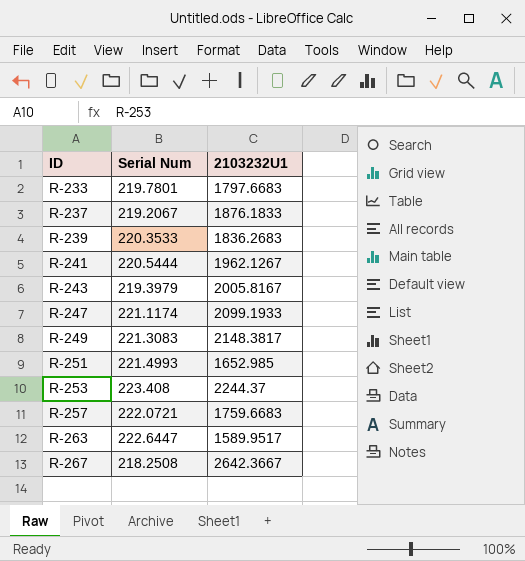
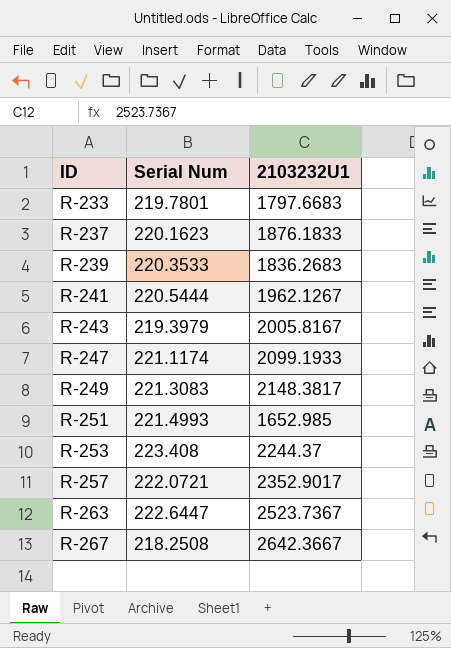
R-237 | Serial Num: 219.2067 -> 220.1623
R-257 | 2103232U1: 1759.6683 -> 2352.9017
R-263 | 2103232U1: 1589.9517 -> 2523.7367

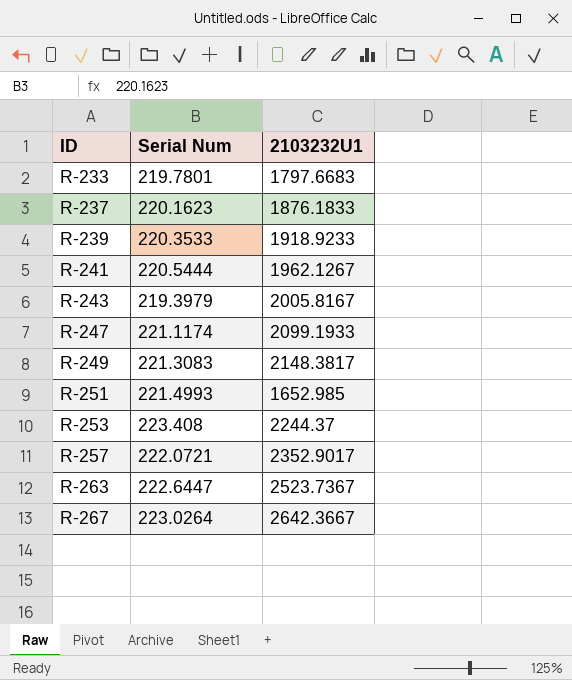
R-239 | 2103232U1: 1836.2683 -> 1918.9233
R-267 | Serial Num: 218.2508 -> 223.0264

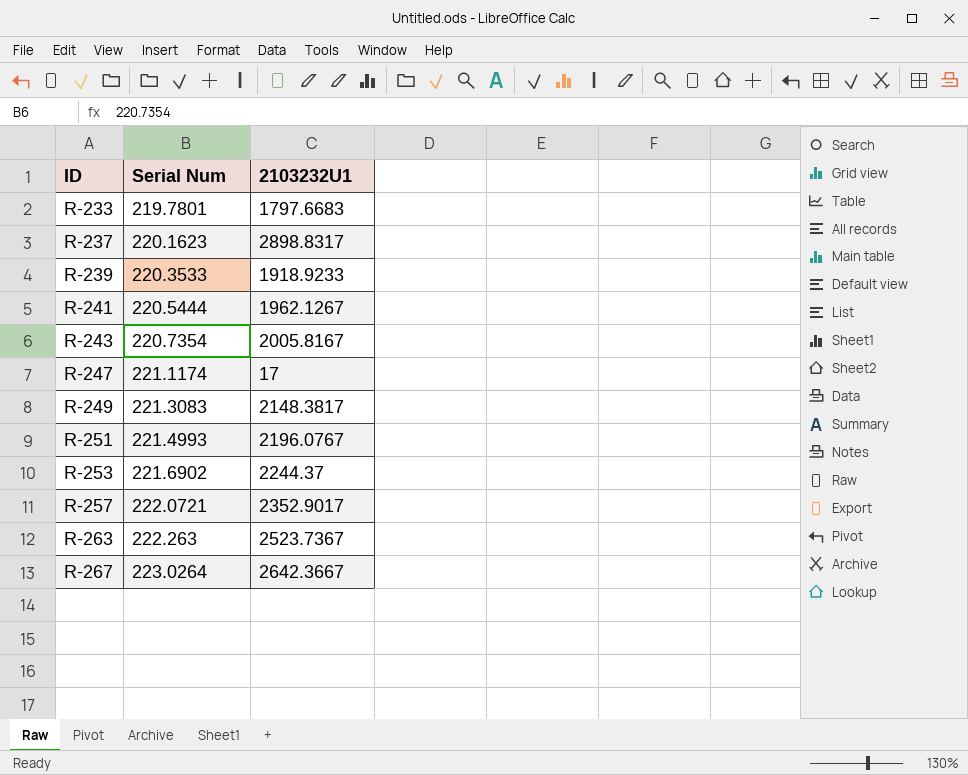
R-237 | 2103232U1: 1876.1833 -> 2898.8317
R-243 | Serial Num: 219.3979 -> 220.7354
R-247 | 2103232U1: 2099.1933 -> 17
R-251 | 2103232U1: 1652.985 -> 2196.0767
R-253 | Serial Num: 223.408 -> 221.6902
R-263 | Serial Num: 222.6447 -> 222.263

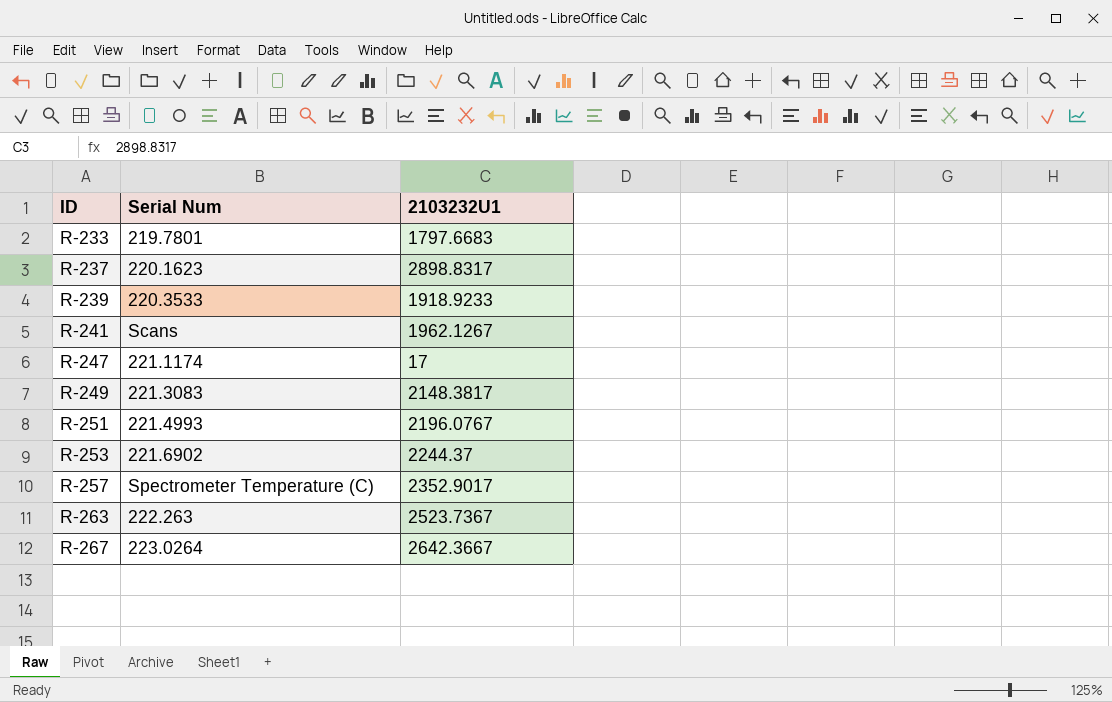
row R-243: 220.7354 | 2005.8167 -> none
R-241 | Serial Num: 220.5444 -> Scans
R-257 | Serial Num: 222.0721 -> Spectrometer Temperature (C)

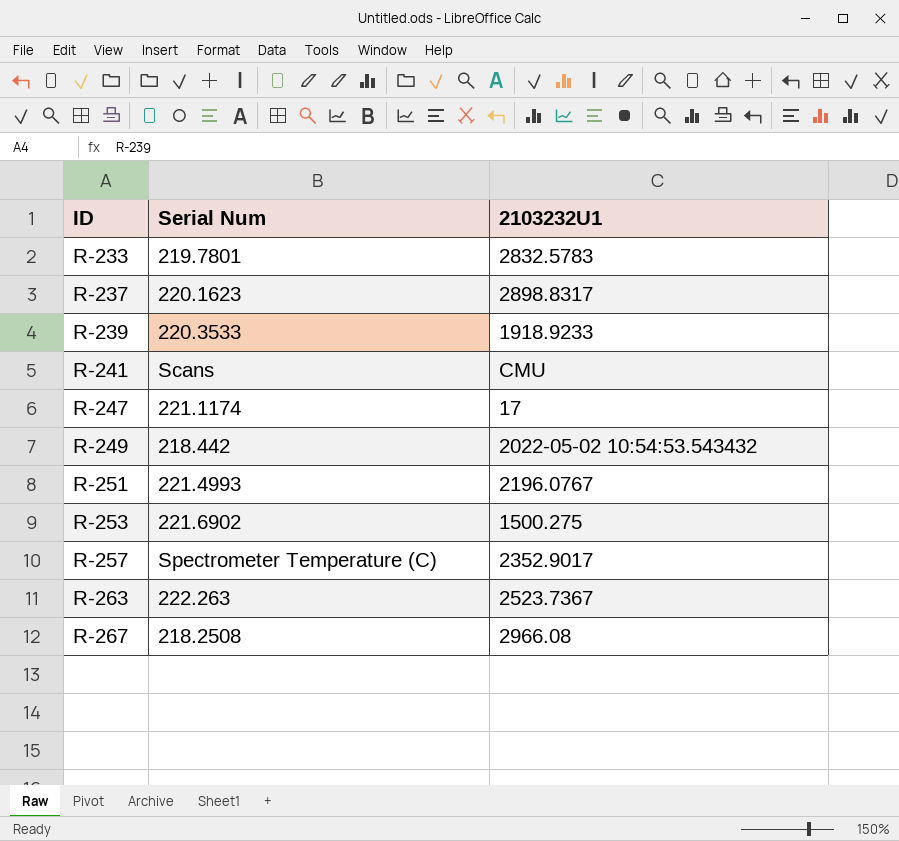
R-233 | 2103232U1: 1797.6683 -> 2832.5783
R-241 | 2103232U1: 1962.1267 -> CMU
R-249 | Serial Num: 221.3083 -> 218.442
R-249 | 2103232U1: 2148.3817 -> 2022-05-02 10:54:53.543432
R-253 | 2103232U1: 2244.37 -> 1500.275
R-267 | Serial Num: 223.0264 -> 218.2508
R-267 | 2103232U1: 2642.3667 -> 2966.08

